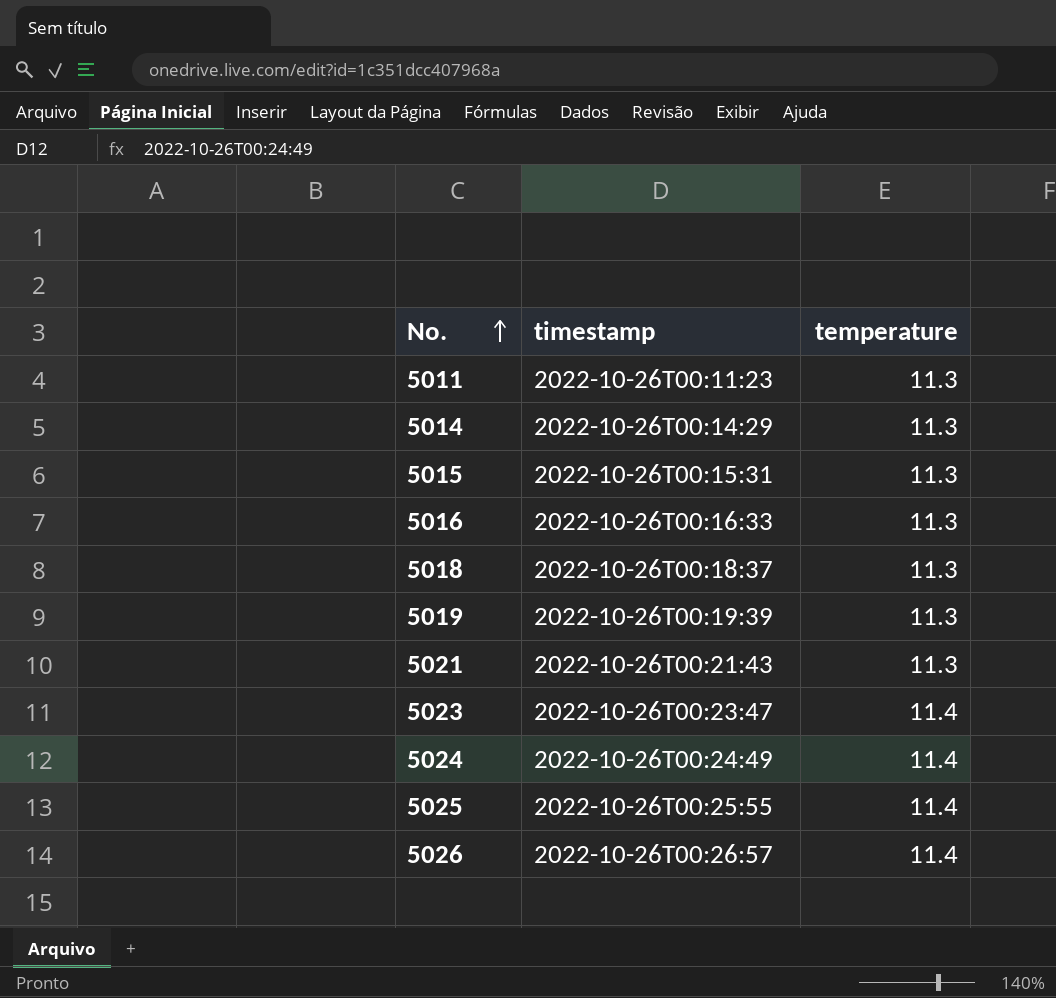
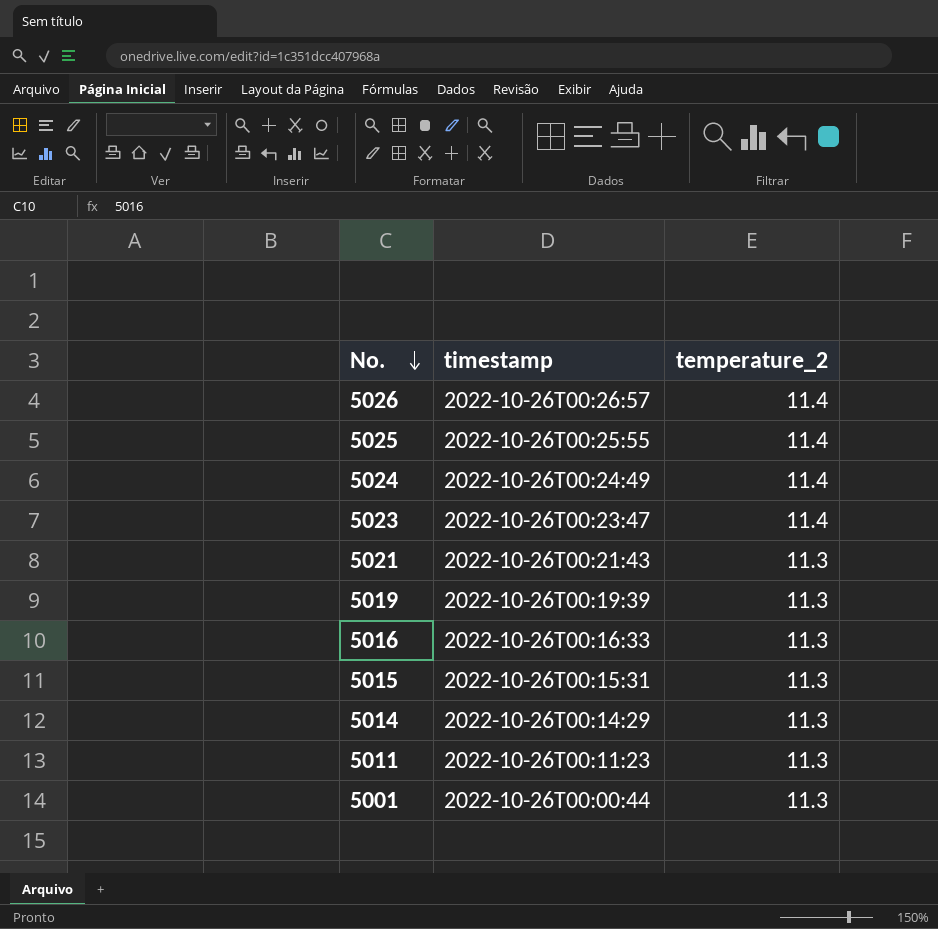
row order: No. ascending -> No. descending
column name: temperature -> temperature_2
row 5018: 2022-10-26T00:18:37 | 11.3 -> none
row 5001: none -> 2022-10-26T00:00:44 | 11.3

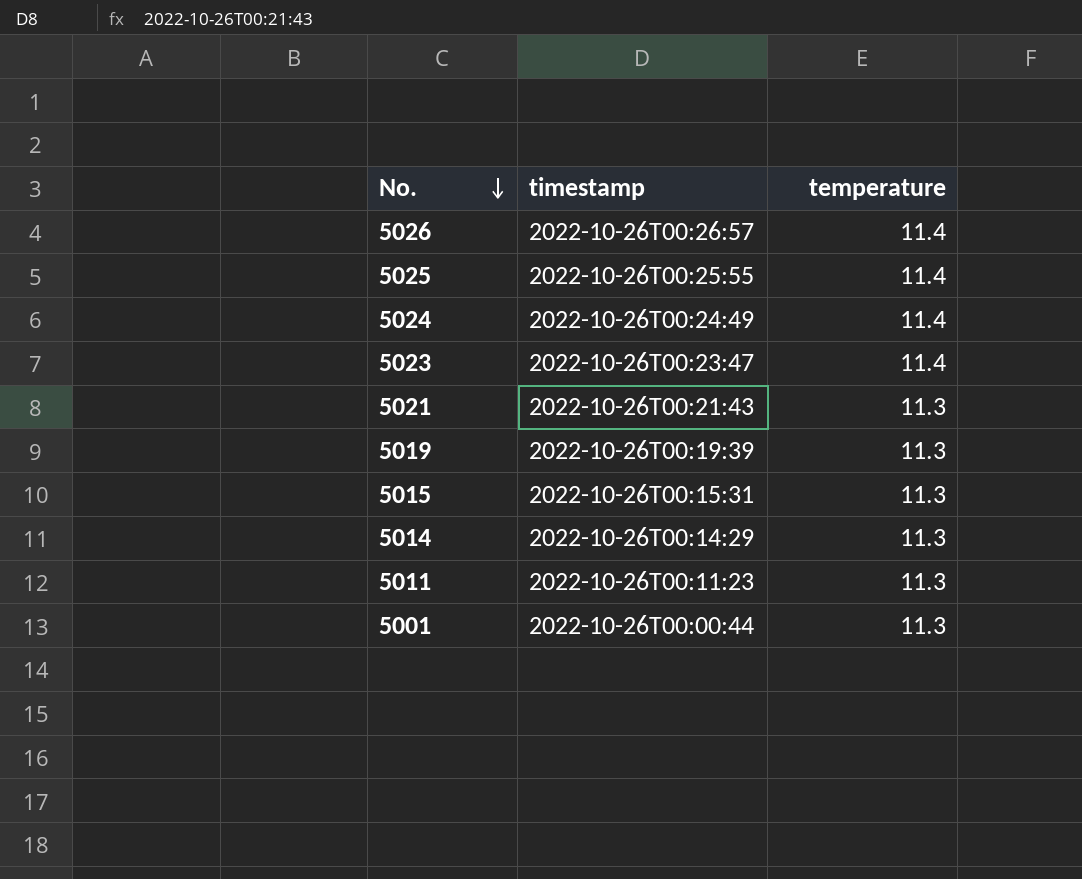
column name: temperature_2 -> temperature
row 5016: 2022-10-26T00:16:33 | 11.3 -> none

